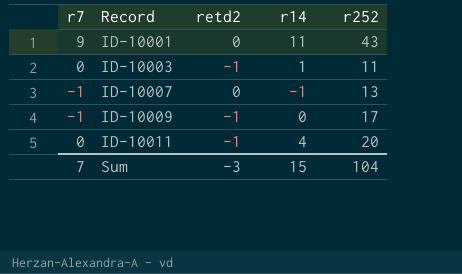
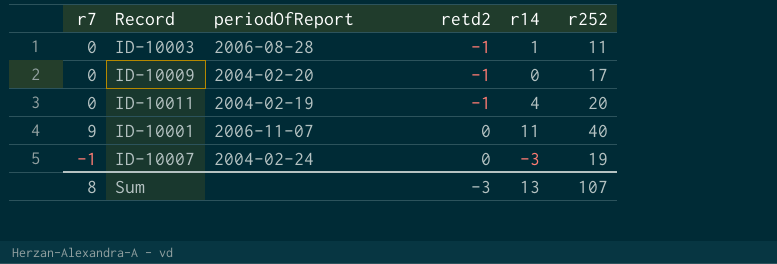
row order: Record ascending -> retd2 ascending
column periodOfReport | position: none -> 3
ID-10009 | r7: -1 -> 0
ID-10001 | r252: 43 -> 40
ID-10007 | r14: -1 -> -3
ID-10007 | r252: 13 -> 19
Sum | r7: 7 -> 8
Sum | r14: 15 -> 13
Sum | r252: 104 -> 107

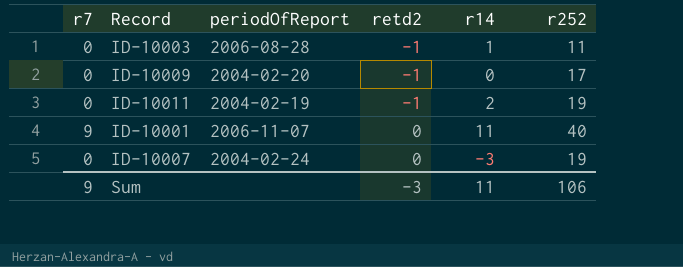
ID-10011 | r14: 4 -> 2
ID-10011 | r252: 20 -> 19
ID-10007 | r7: -1 -> 0
Sum | r7: 8 -> 9
Sum | r14: 13 -> 11
Sum | r252: 107 -> 106

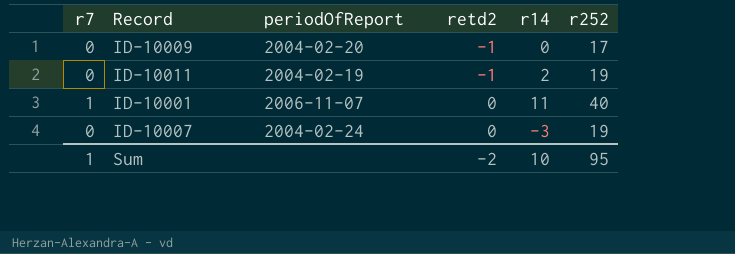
row ID-10003: 0 | 2006-08-28 | -1 | 1 | 11 -> none
ID-10001 | r7: 9 -> 1
Sum | r7: 9 -> 1
Sum | retd2: -3 -> -2
Sum | r14: 11 -> 10
Sum | r252: 106 -> 95

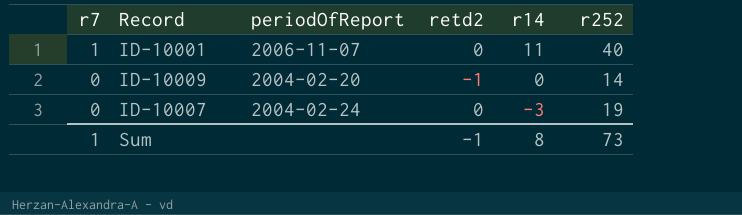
row order: retd2 ascending -> r7 descending
row ID-10011: 0 | 2004-02-19 | -1 | 2 | 19 -> none
ID-10009 | r252: 17 -> 14
Sum | retd2: -2 -> -1
Sum | r14: 10 -> 8
Sum | r252: 95 -> 73

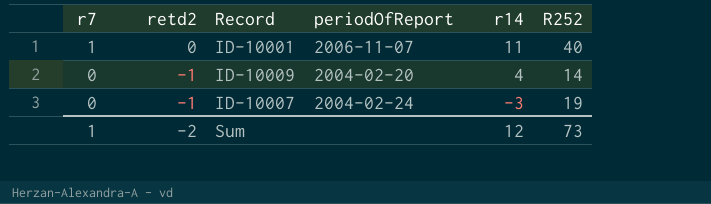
column retd2 | position: 4 -> 2
column name: r252 -> R252
ID-10009 | r14: 0 -> 4
ID-10007 | retd2: 0 -> -1
Sum | retd2: -1 -> -2
Sum | r14: 8 -> 12

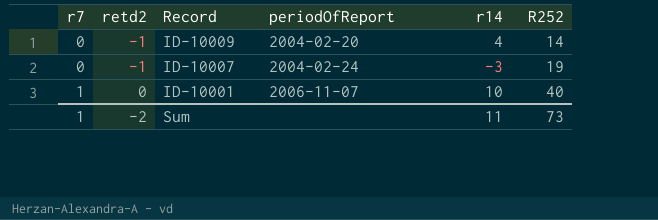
row order: r7 descending -> r7 ascending
ID-10001 | r14: 11 -> 10
Sum | r14: 12 -> 11

